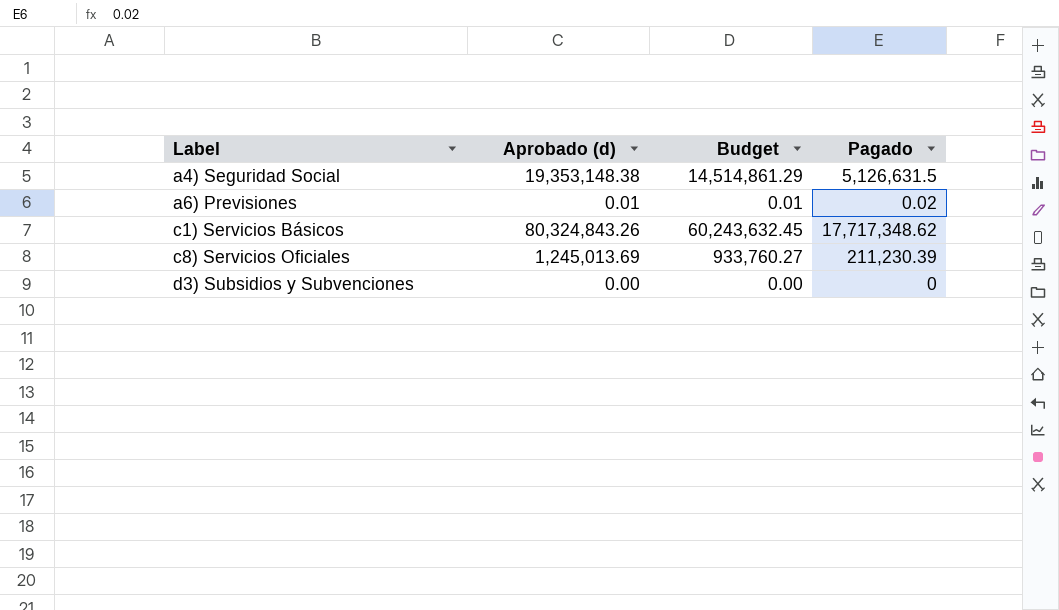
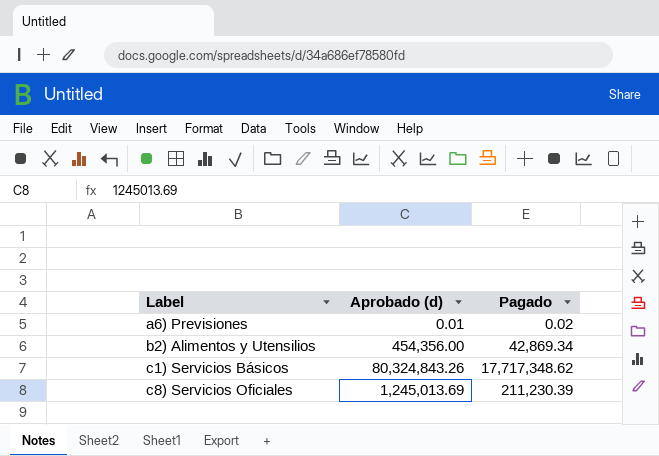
column Budget | formula: [Aprobado (d)] * 0.75 -> none
row a4) Seguridad Social: 19,353,148.38 | 14,514,861.29 | 5,126,631.5 -> none
row d3) Subsidios y Subvenciones: 0.00 | 0.00 | 0 -> none
row b2) Alimentos y Utensilios: none -> 454,356.00 | 42,869.34

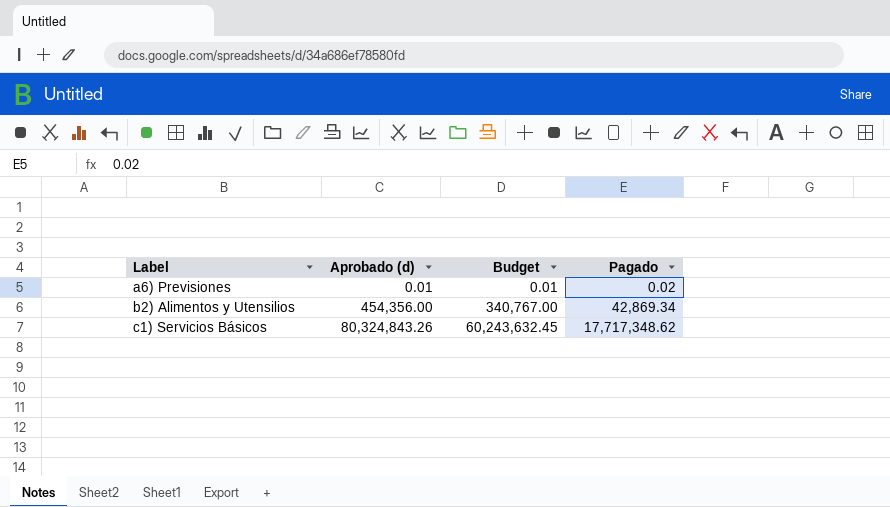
column Budget | formula: none -> [Aprobado (d)] * 0.75
row c8) Servicios Oficiales: 1,245,013.69 | 211,230.39 -> none

